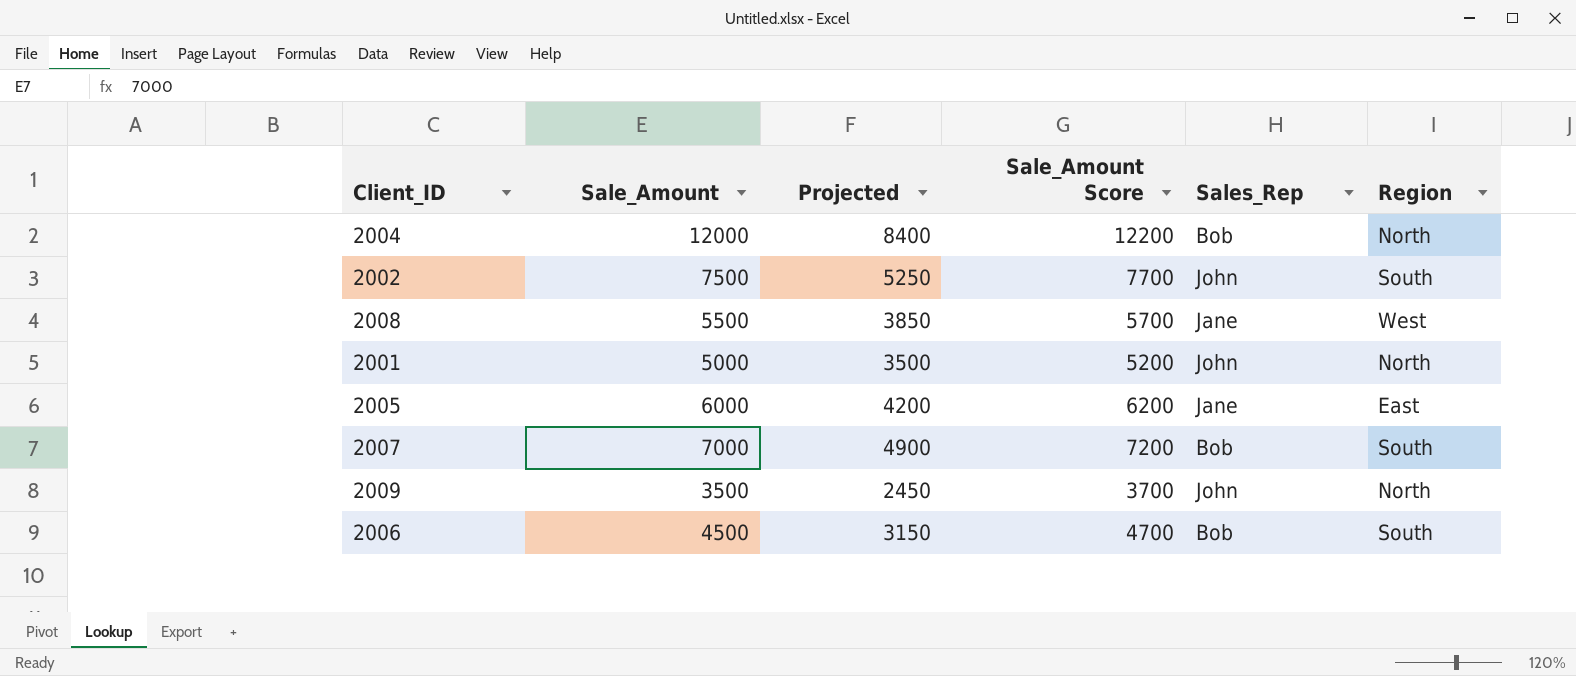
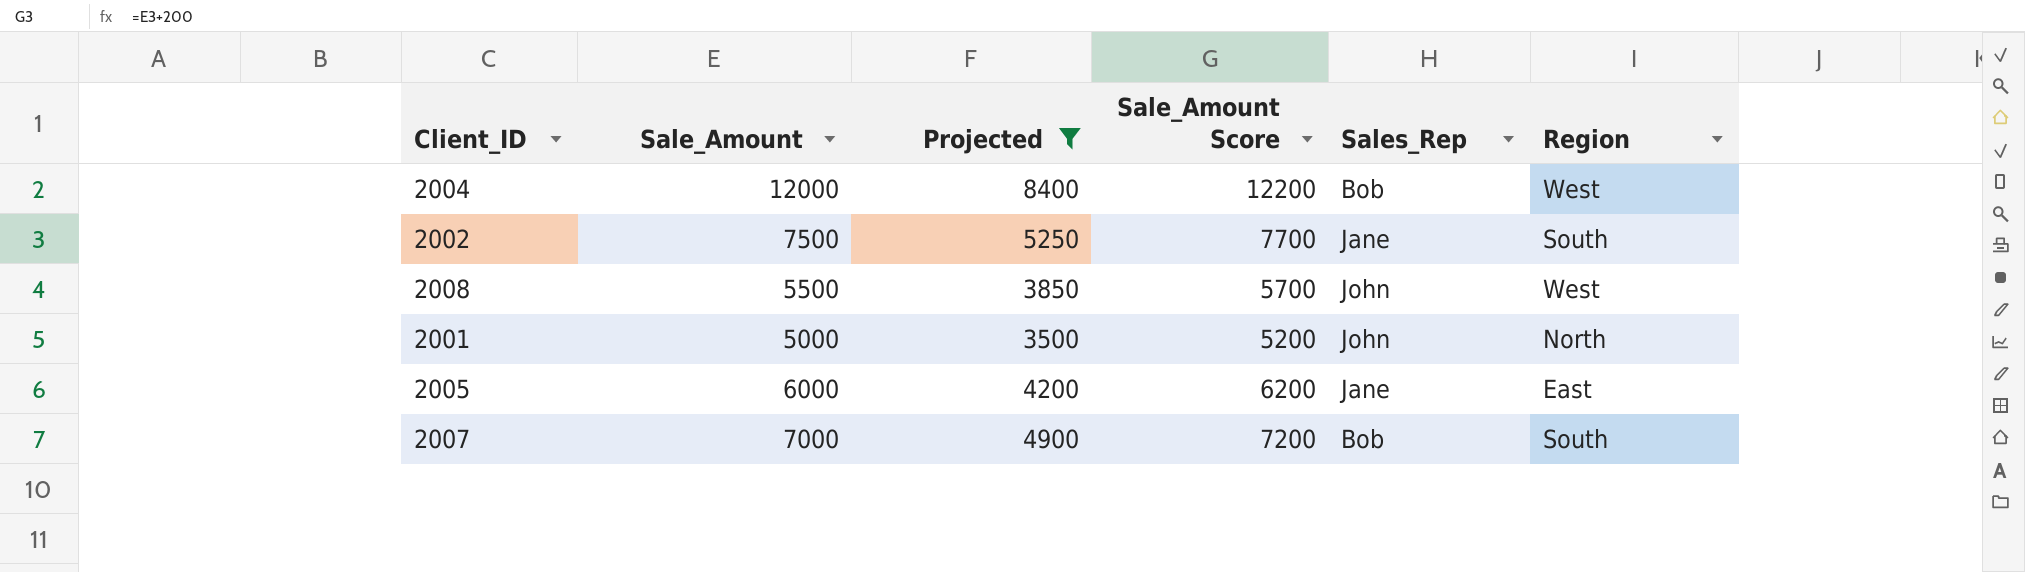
filter: none -> Projected >= 3500
2004 | Region: North -> West
2002 | Sales_Rep: John -> Jane
2008 | Sales_Rep: Jane -> John

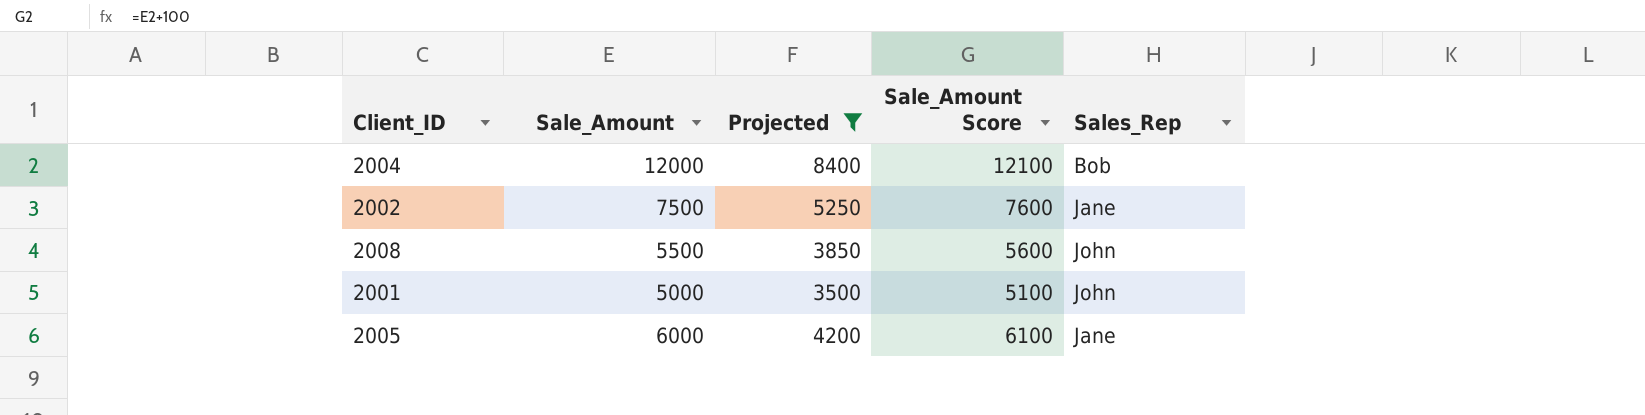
column Region | position: 6 -> none
column Sale_Amount Score | formula: [Sale_Amount] + 200 -> [Sale_Amount] + 100
row 2007: 7000 | 4900 | 7200 | Bob | South -> none

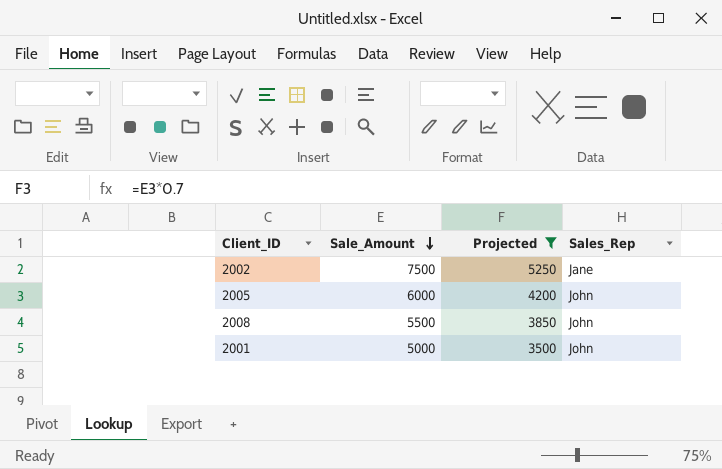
row order: none -> Sale_Amount descending
column Sale_Amount Score | formula: [Sale_Amount] + 100 -> none
row 2004: 12000 | 8400 | 12100 | Bob -> none
2005 | Sales_Rep: Jane -> John

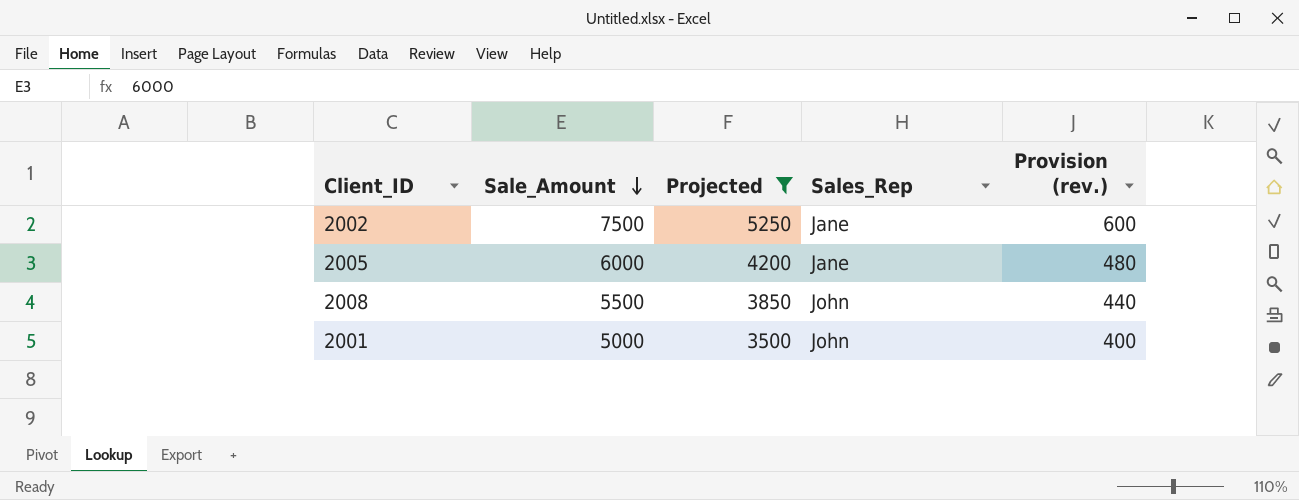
column Provision (rev.) | formula: none -> [Sale_Amount] * 0.08
2005 | Sales_Rep: John -> Jane

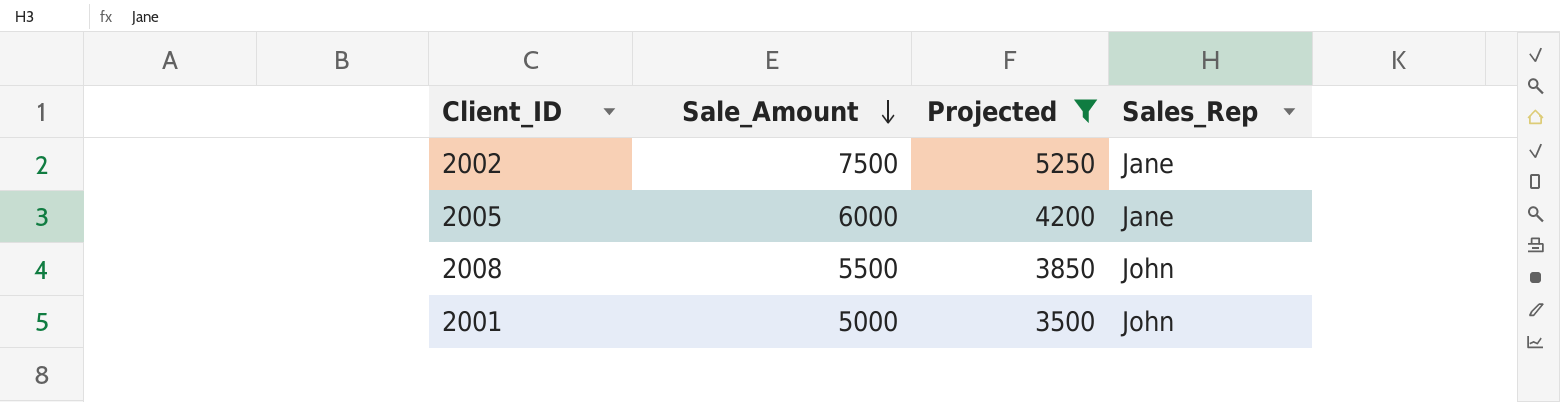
column Provision (rev.) | formula: [Sale_Amount] * 0.08 -> none

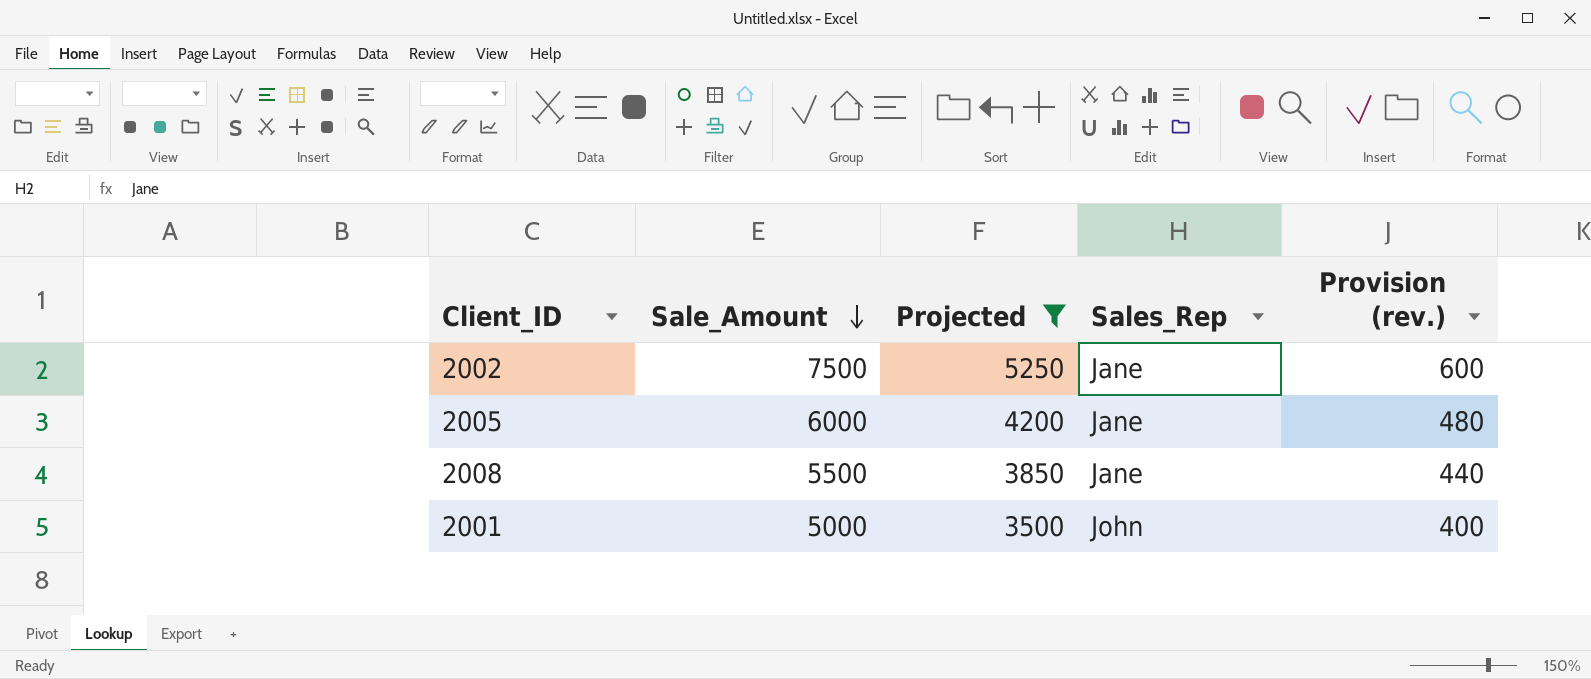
column Provision (rev.) | formula: none -> [Sale_Amount] * 0.08
2008 | Sales_Rep: John -> Jane

